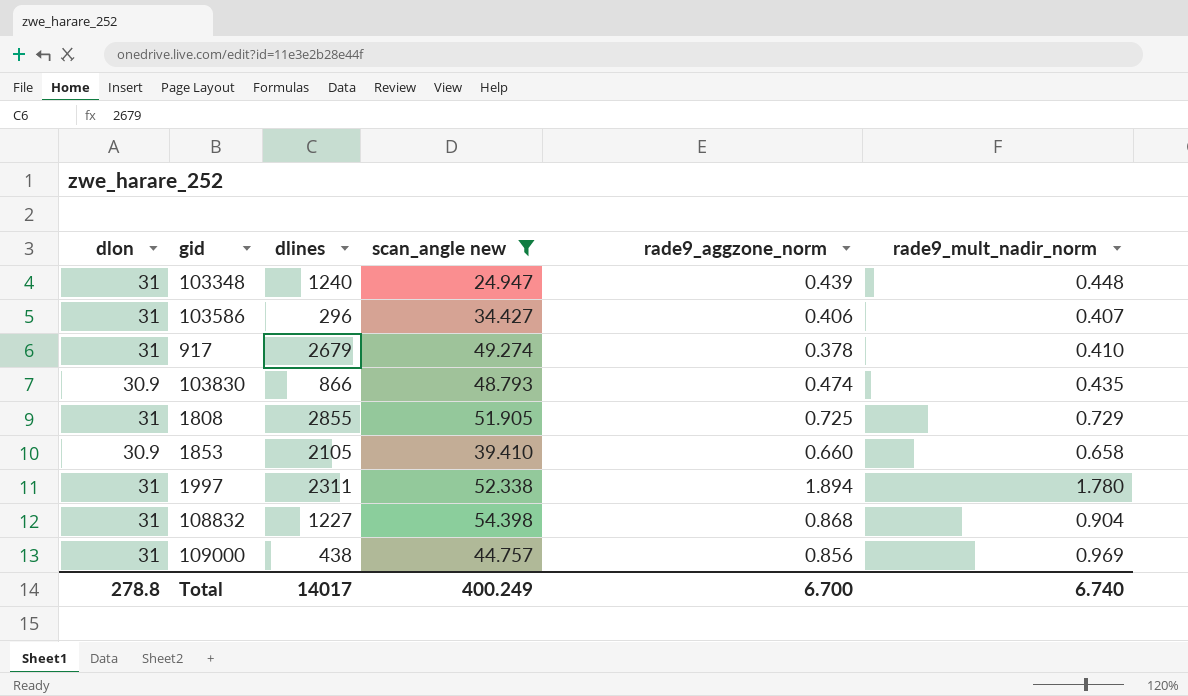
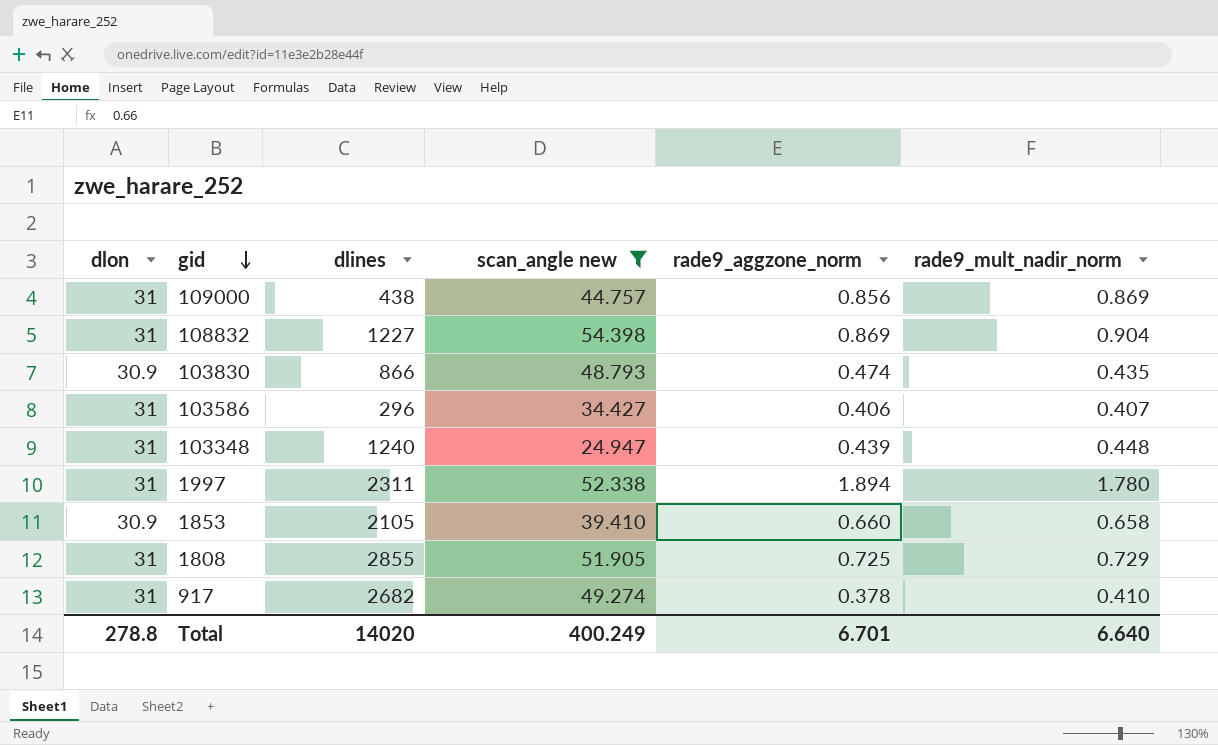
row order: none -> gid descending
109000 | rade9_mult_nadir_norm: 0.969 -> 0.869
108832 | rade9_aggzone_norm: 0.868 -> 0.869
917 | dlines: 2679 -> 2682
Total | dlines: 14017 -> 14020
Total | rade9_aggzone_norm: 6.700 -> 6.701
Total | rade9_mult_nadir_norm: 6.740 -> 6.640

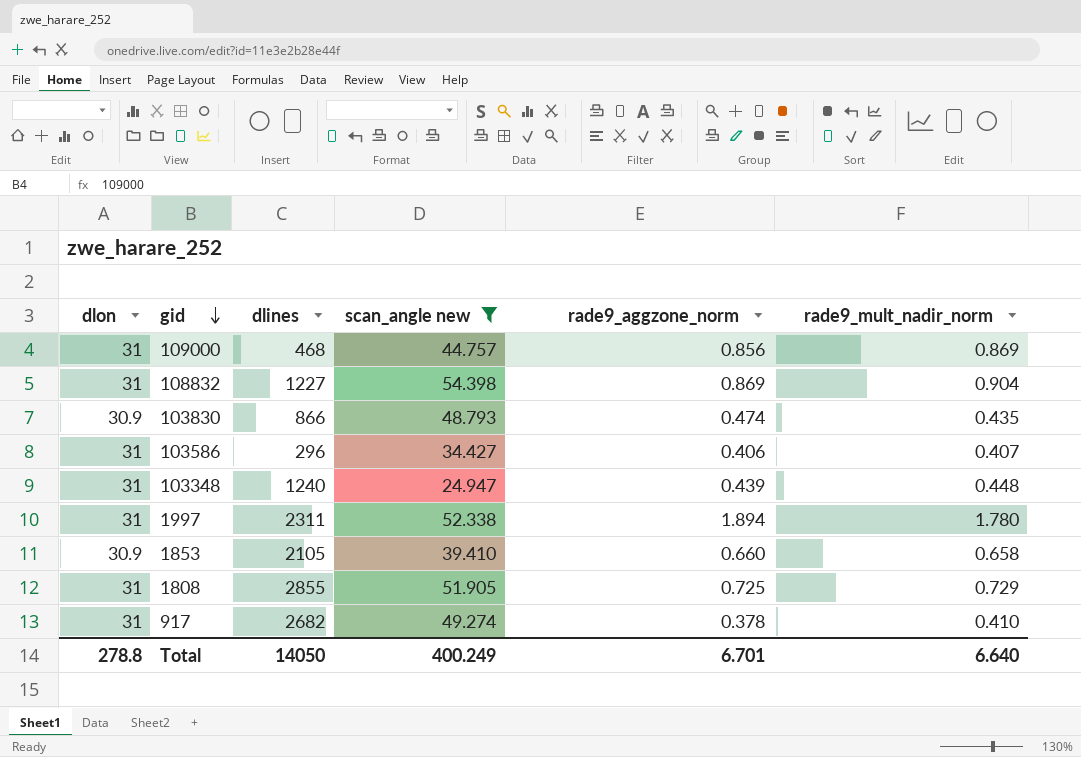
109000 | dlines: 438 -> 468
Total | dlines: 14020 -> 14050

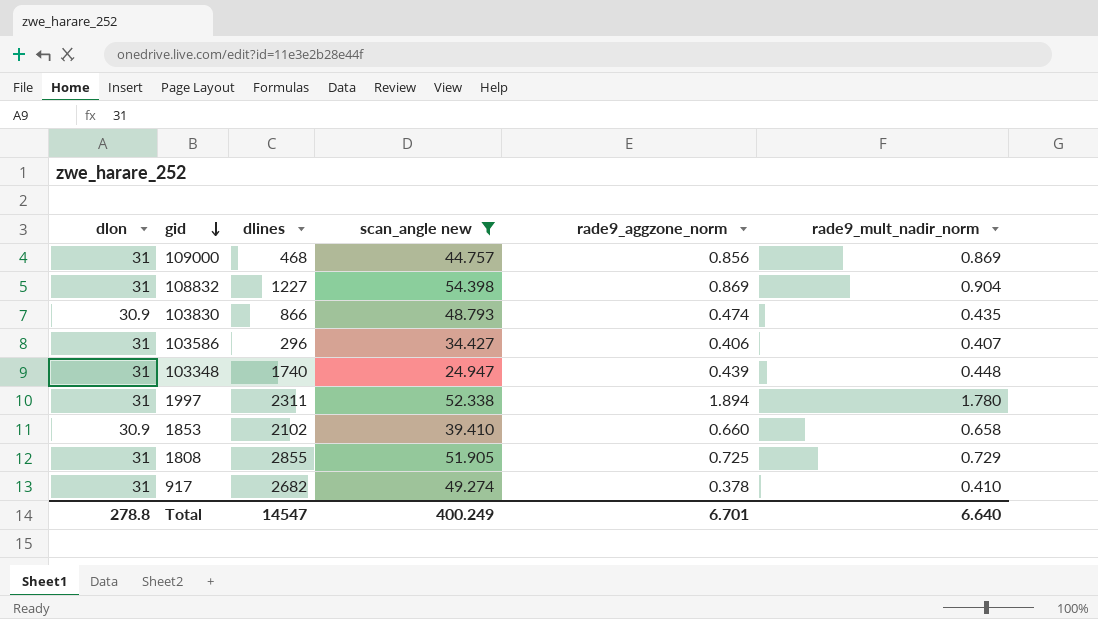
103348 | dlines: 1240 -> 1740
1853 | dlines: 2105 -> 2102
Total | dlines: 14050 -> 14547

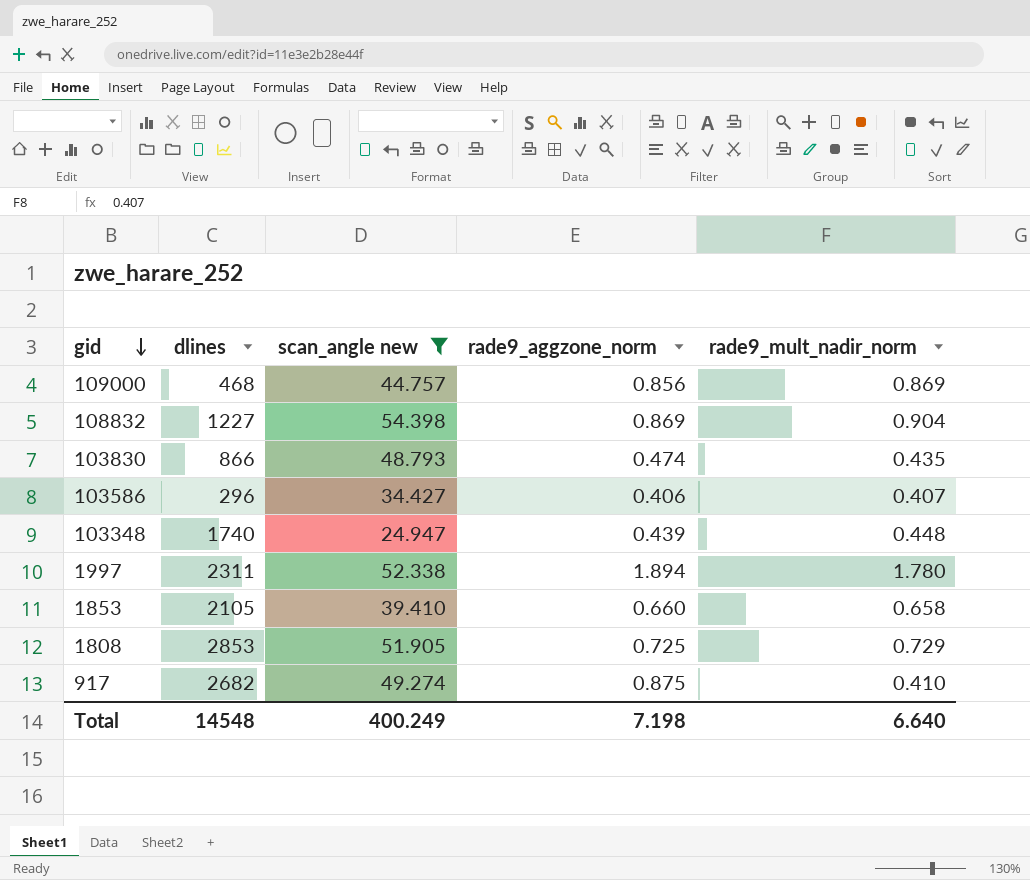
column dlon | position: 1 -> none
1853 | dlines: 2102 -> 2105
1808 | dlines: 2855 -> 2853
917 | rade9_aggzone_norm: 0.378 -> 0.875
Total | dlines: 14547 -> 14548
Total | rade9_aggzone_norm: 6.701 -> 7.198

